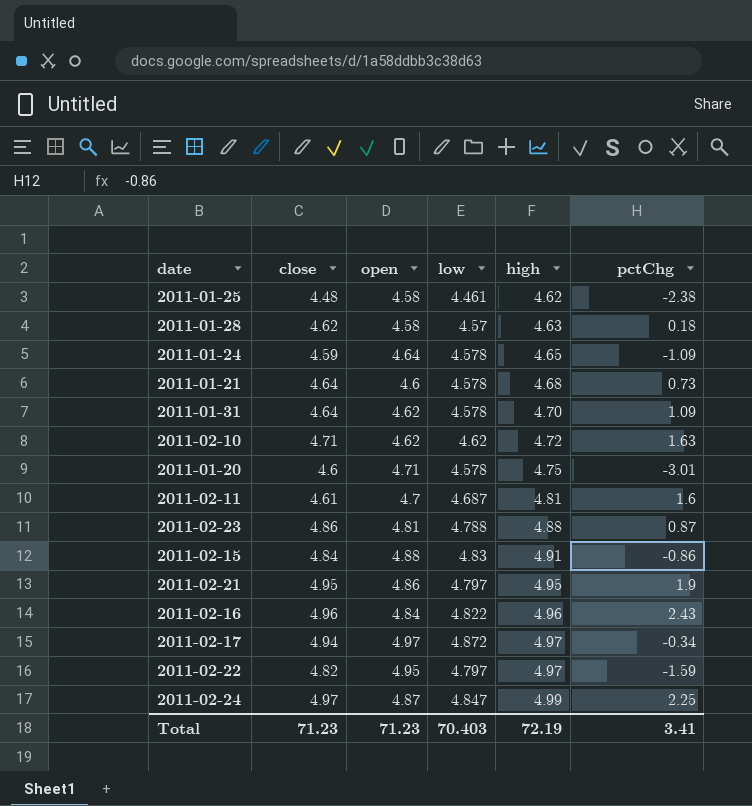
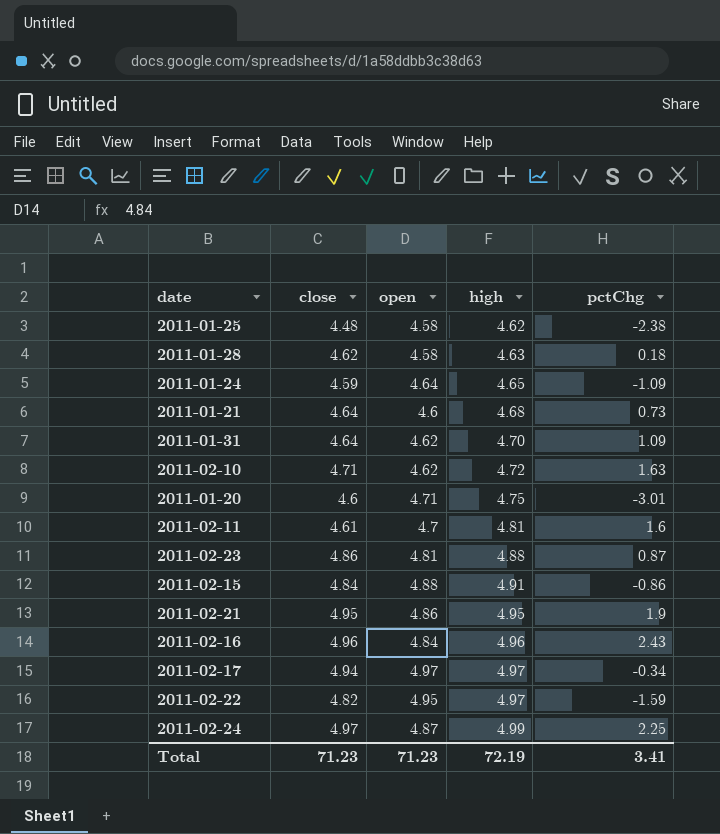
column low | position: 4 -> none

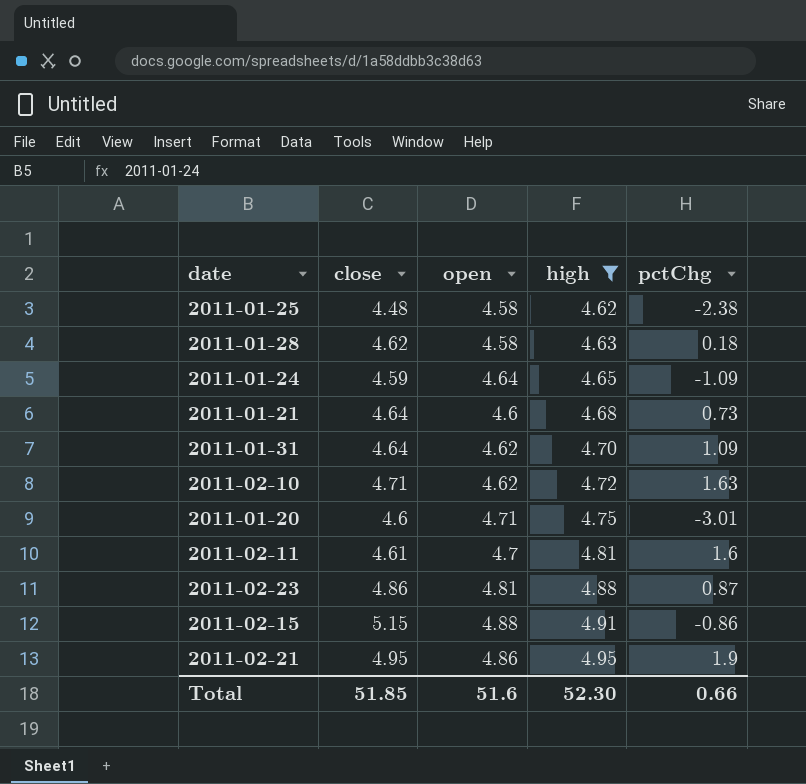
filter: none -> high <= 4.95
2011-02-15 | close: 4.84 -> 5.15
Total | close: 71.23 -> 51.85
Total | open: 71.23 -> 51.6
Total | high: 72.19 -> 52.30
Total | pctChg: 3.41 -> 0.66

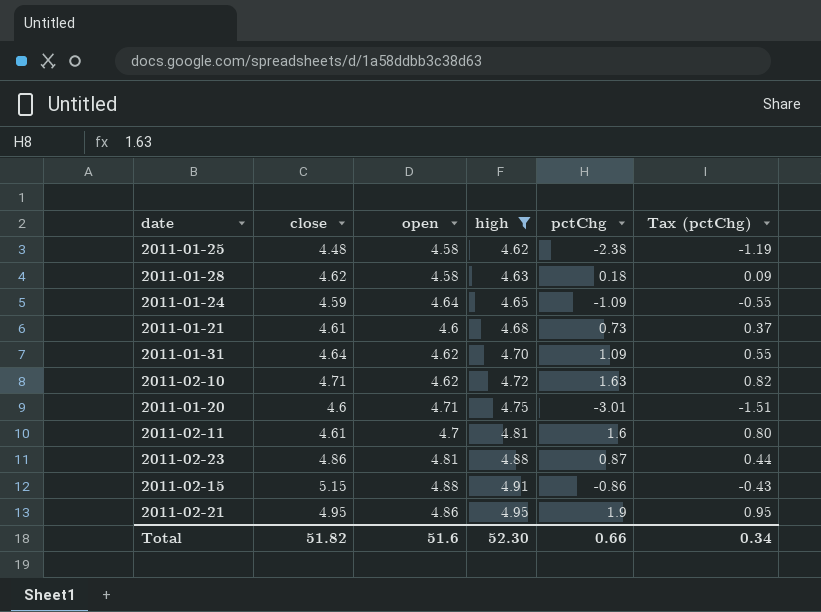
column Tax (pctChg) | formula: none -> [pctChg] * 0.5
2011-01-21 | close: 4.64 -> 4.61
Total | close: 51.85 -> 51.82

